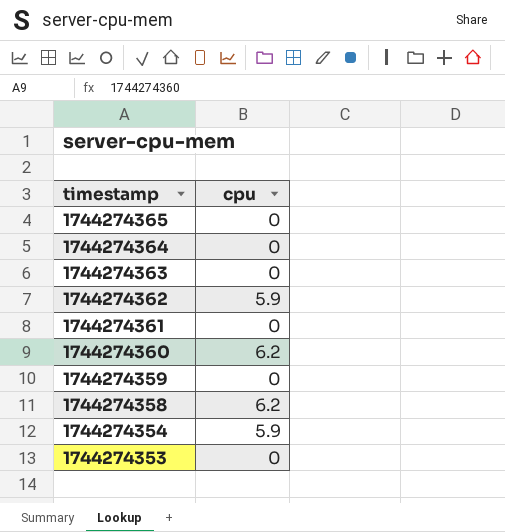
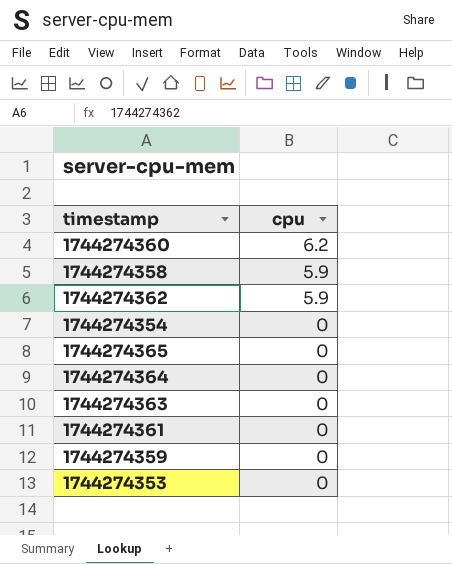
row order: timestamp descending -> cpu descending
1744274358 | cpu: 6.2 -> 5.9
1744274354 | cpu: 5.9 -> 0

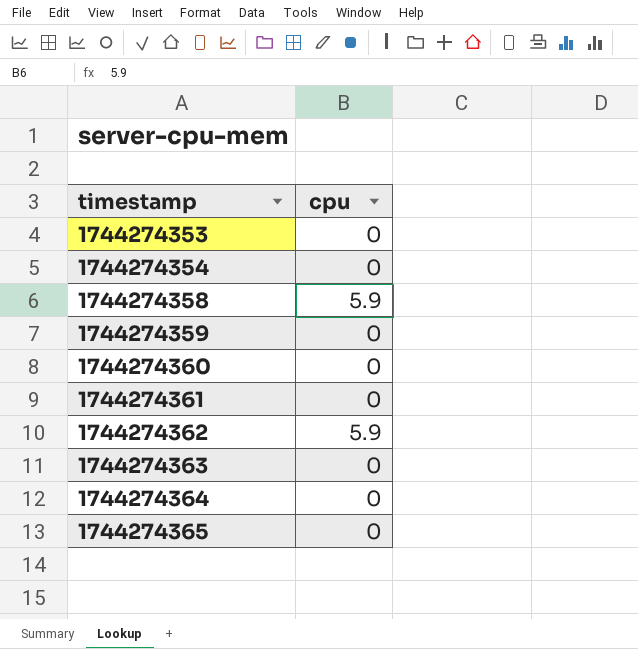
row order: cpu descending -> timestamp ascending
1744274360 | cpu: 6.2 -> 0

